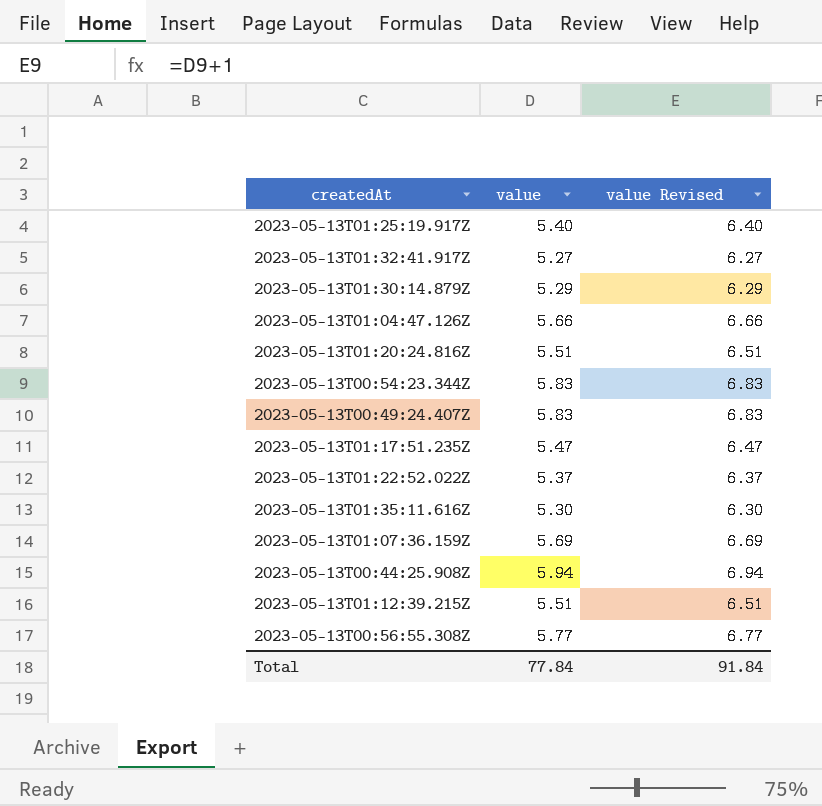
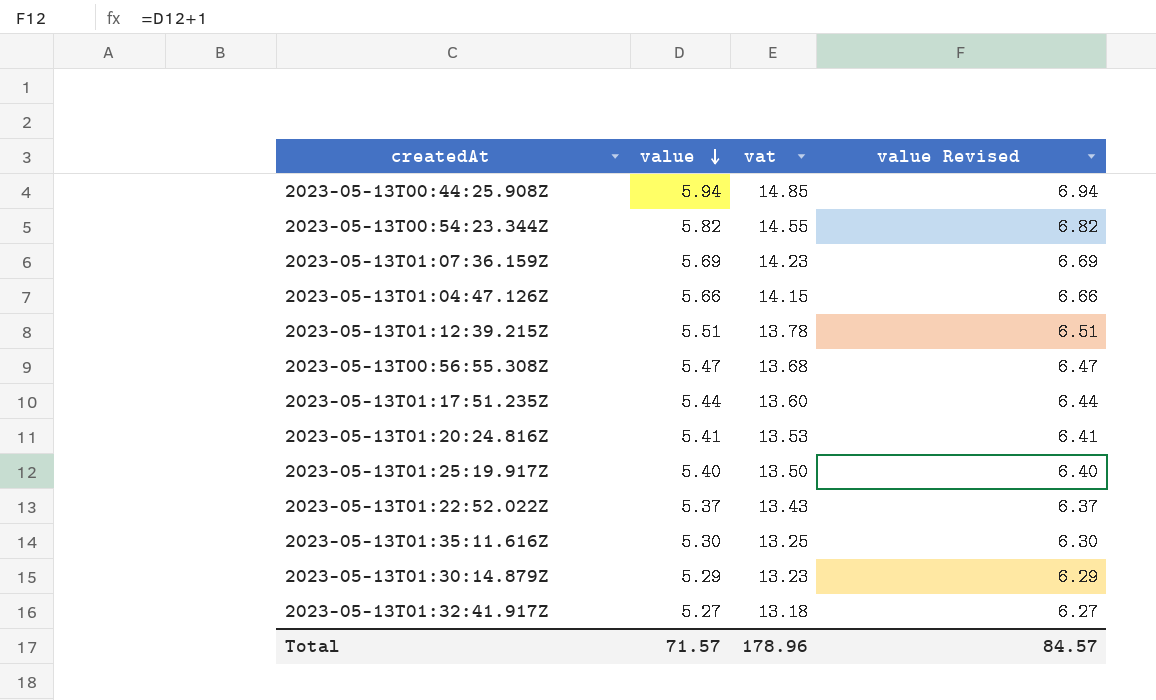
row order: none -> value descending
column vat | formula: none -> [value] * 2.5
row 2023-05-13T00:49:24.407Z: 5.83 | 6.83 -> none
2023-05-13T00:54:23.344Z | value: 5.83 -> 5.82
2023-05-13T00:54:23.344Z | value Revised: 6.83 -> 6.82
2023-05-13T00:56:55.308Z | value: 5.77 -> 5.47
2023-05-13T00:56:55.308Z | value Revised: 6.77 -> 6.47
2023-05-13T01:17:51.235Z | value: 5.47 -> 5.44
2023-05-13T01:17:51.235Z | value Revised: 6.47 -> 6.44
2023-05-13T01:20:24.816Z | value: 5.51 -> 5.41
2023-05-13T01:20:24.816Z | value Revised: 6.51 -> 6.41
Total | value: 77.84 -> 71.57
Total | value Revised: 91.84 -> 84.57

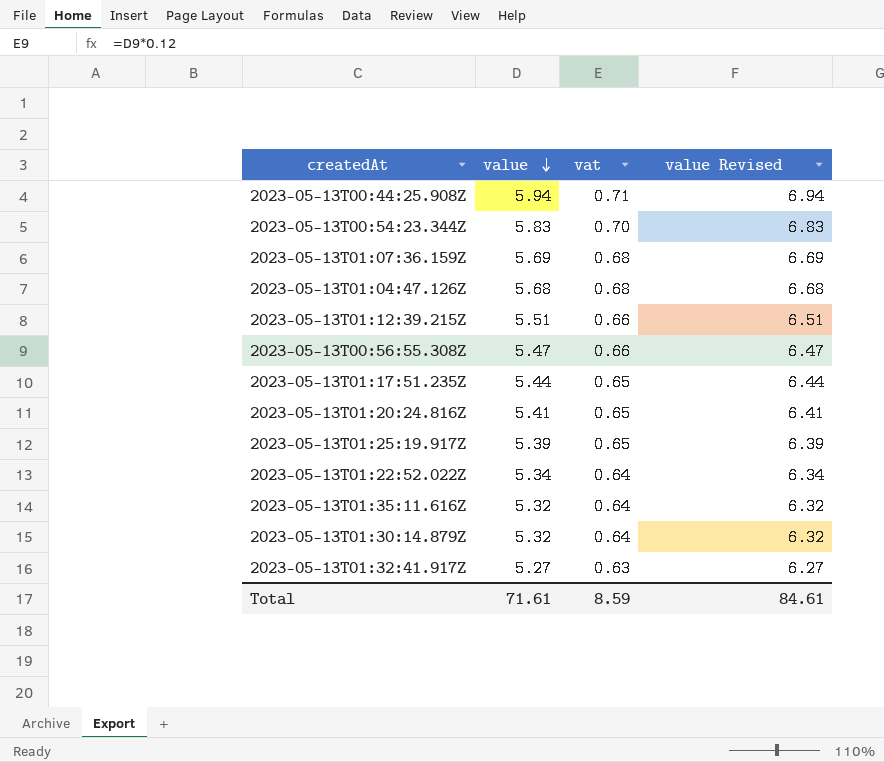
column vat | formula: [value] * 2.5 -> [value] * 0.12
2023-05-13T00:54:23.344Z | value: 5.82 -> 5.83
2023-05-13T00:54:23.344Z | value Revised: 6.82 -> 6.83
2023-05-13T01:04:47.126Z | value: 5.66 -> 5.68
2023-05-13T01:04:47.126Z | value Revised: 6.66 -> 6.68
2023-05-13T01:25:19.917Z | value: 5.40 -> 5.39
2023-05-13T01:25:19.917Z | value Revised: 6.40 -> 6.39
2023-05-13T01:22:52.022Z | value: 5.37 -> 5.34
2023-05-13T01:22:52.022Z | value Revised: 6.37 -> 6.34
2023-05-13T01:35:11.616Z | value: 5.30 -> 5.32
2023-05-13T01:35:11.616Z | value Revised: 6.30 -> 6.32
2023-05-13T01:30:14.879Z | value: 5.29 -> 5.32
2023-05-13T01:30:14.879Z | value Revised: 6.29 -> 6.32
Total | value: 71.57 -> 71.61
Total | vat: 178.96 -> 8.59
Total | value Revised: 84.57 -> 84.61

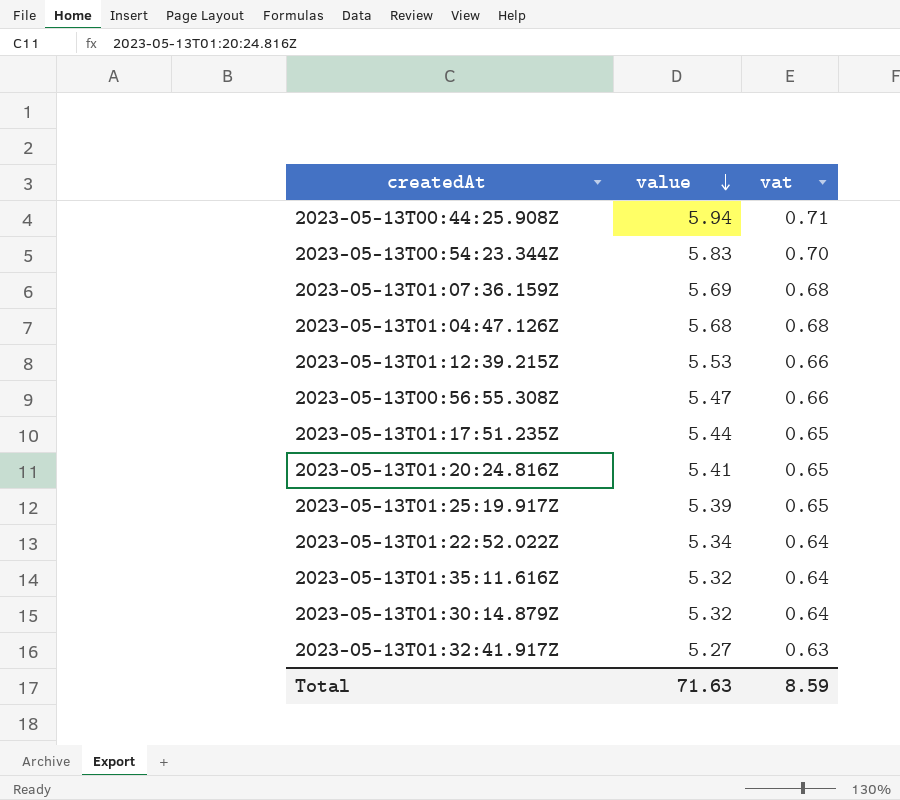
column value Revised | formula: [value] + 1 -> none
2023-05-13T01:12:39.215Z | value: 5.51 -> 5.53
Total | value: 71.61 -> 71.63

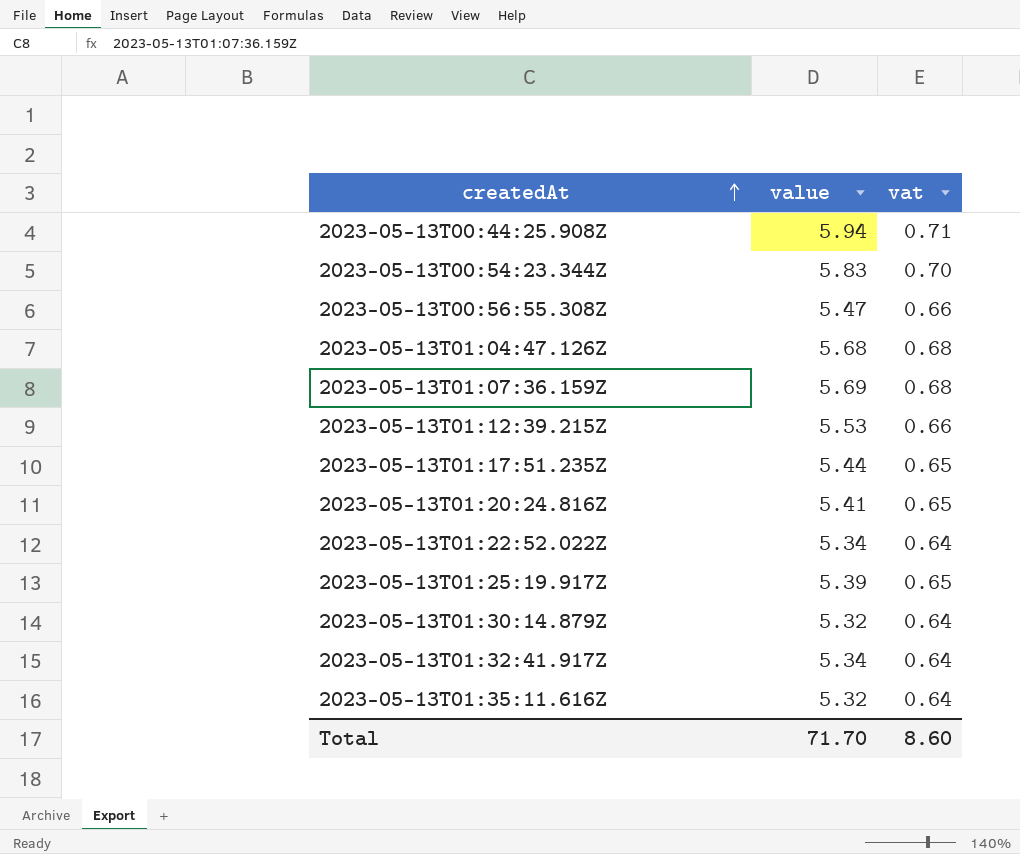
row order: value descending -> createdAt ascending
2023-05-13T01:32:41.917Z | value: 5.27 -> 5.34
2023-05-13T01:32:41.917Z | vat: 0.63 -> 0.64
Total | value: 71.63 -> 71.70
Total | vat: 8.59 -> 8.60

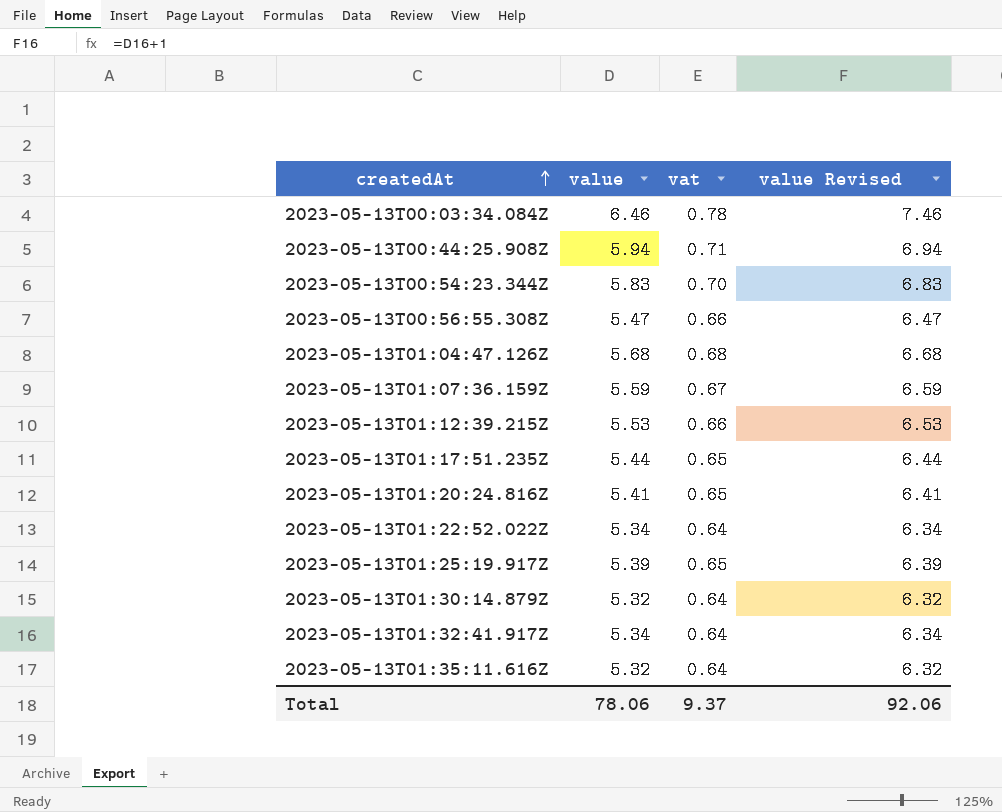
column value Revised | formula: none -> [value] + 1
row 2023-05-13T00:03:34.084Z: none -> 6.46 | 0.78 | 7.46
2023-05-13T01:07:36.159Z | value: 5.69 -> 5.59
2023-05-13T01:07:36.159Z | vat: 0.68 -> 0.67
Total | value: 71.70 -> 78.06
Total | vat: 8.60 -> 9.37

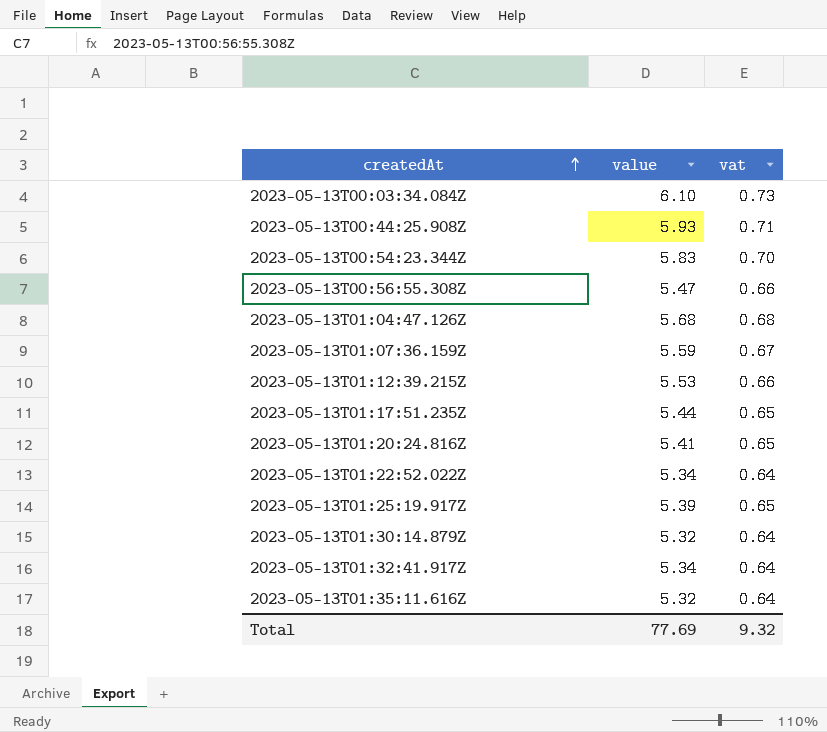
column value Revised | formula: [value] + 1 -> none
2023-05-13T00:03:34.084Z | value: 6.46 -> 6.10
2023-05-13T00:03:34.084Z | vat: 0.78 -> 0.73
2023-05-13T00:44:25.908Z | value: 5.94 -> 5.93
Total | value: 78.06 -> 77.69
Total | vat: 9.37 -> 9.32

